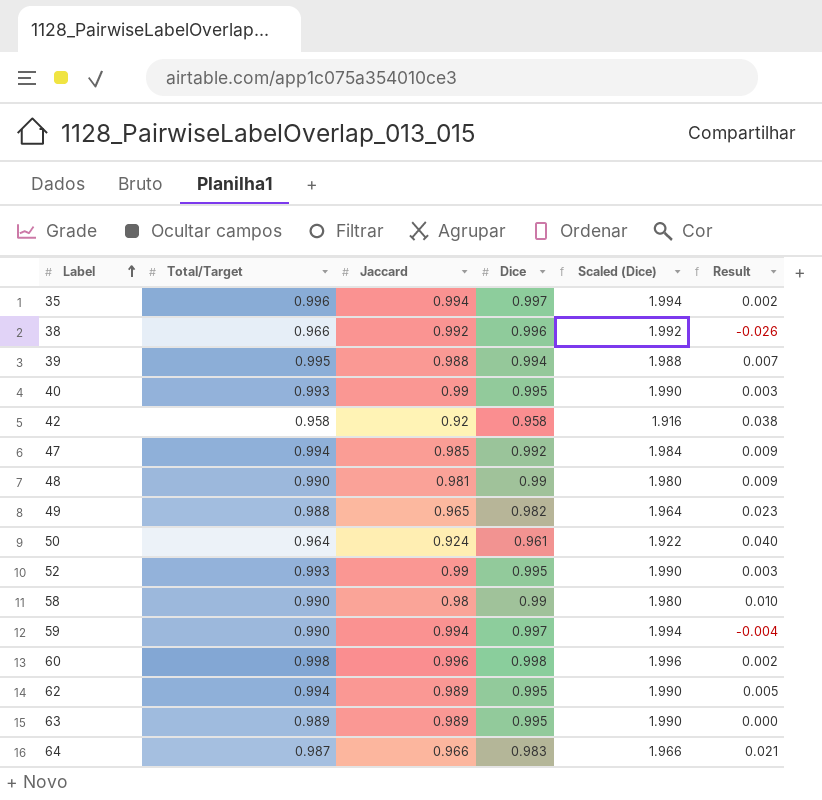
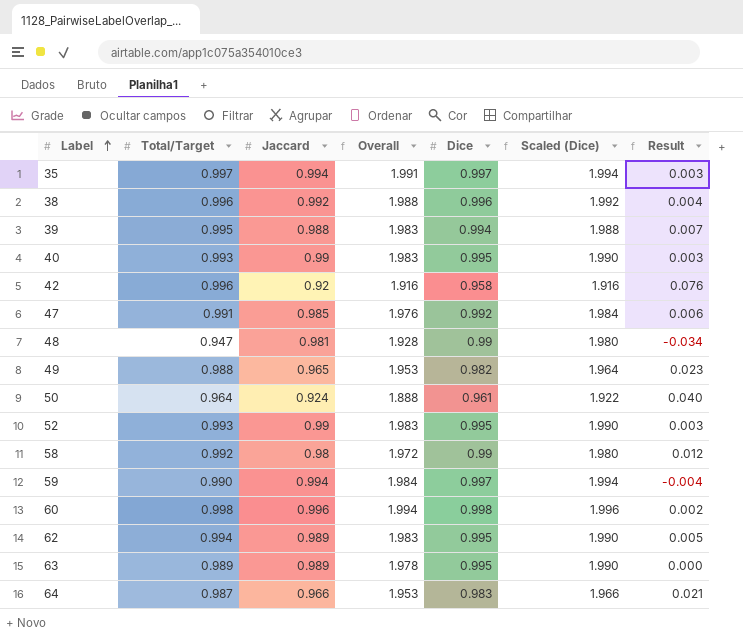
column Overall | formula: none -> [Total/Target] + [Jaccard]
35 | Total/Target: 0.996 -> 0.997
35 | Result: 0.002 -> 0.003
38 | Total/Target: 0.966 -> 0.996
38 | Result: -0.026 -> 0.004
42 | Total/Target: 0.958 -> 0.996
42 | Result: 0.038 -> 0.076
47 | Total/Target: 0.994 -> 0.991
47 | Result: 0.009 -> 0.006
48 | Total/Target: 0.990 -> 0.947
48 | Result: 0.009 -> -0.034
58 | Total/Target: 0.990 -> 0.992
58 | Result: 0.010 -> 0.012

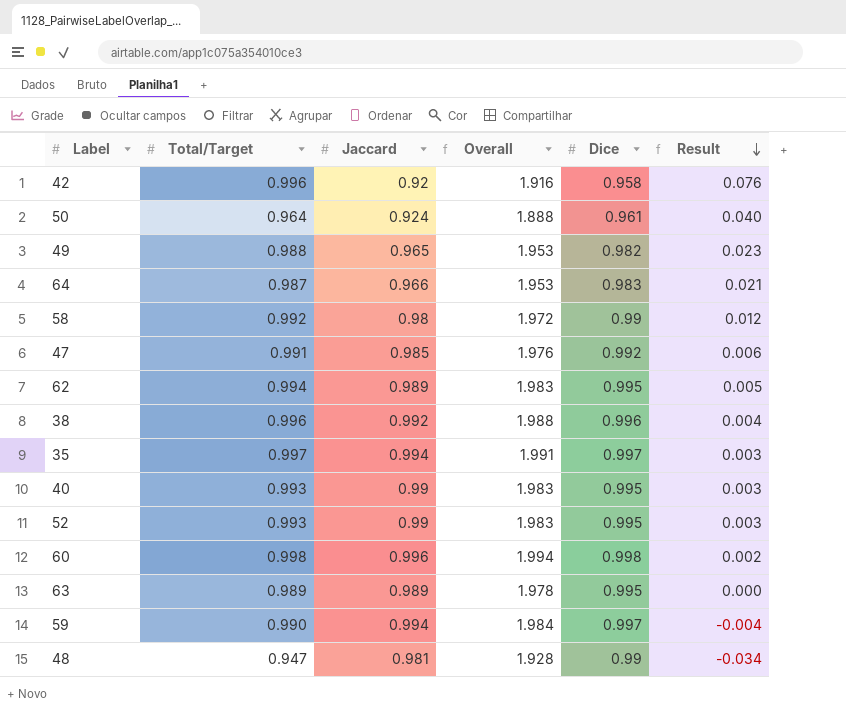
row order: Label ascending -> Result descending
column Scaled (Dice) | formula: [Dice] * 2 -> none
row 39: 0.995 | 0.988 | 1.983 | 0.994 | 1.988 | 0.007 -> none

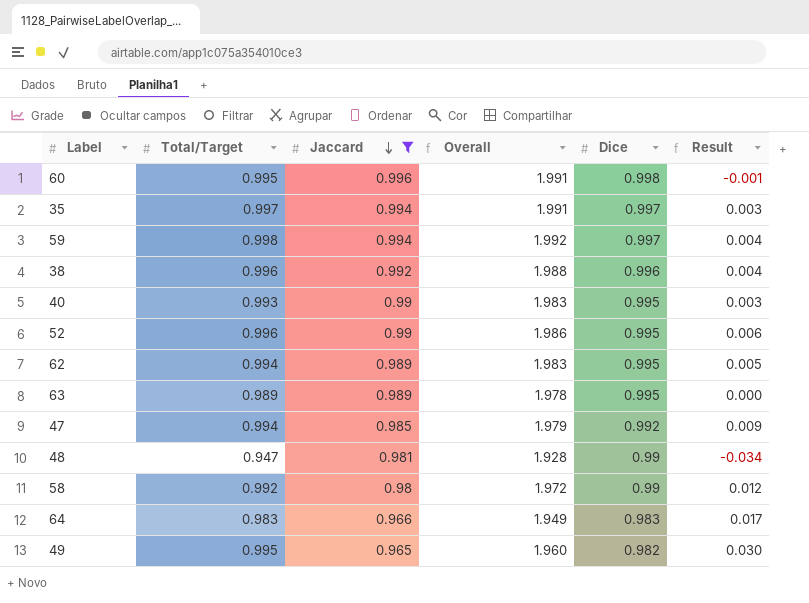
filter: none -> Jaccard >= 0.965
row order: Result descending -> Jaccard descending
60 | Total/Target: 0.998 -> 0.995
60 | Overall: 1.994 -> 1.991
60 | Result: 0.002 -> -0.001
59 | Total/Target: 0.990 -> 0.998
59 | Overall: 1.984 -> 1.992
59 | Result: -0.004 -> 0.004
52 | Total/Target: 0.993 -> 0.996
52 | Overall: 1.983 -> 1.986
52 | Result: 0.003 -> 0.006
47 | Total/Target: 0.991 -> 0.994
47 | Overall: 1.976 -> 1.979
47 | Result: 0.006 -> 0.009
64 | Total/Target: 0.987 -> 0.983
64 | Overall: 1.953 -> 1.949
64 | Result: 0.021 -> 0.017
49 | Total/Target: 0.988 -> 0.995
49 | Overall: 1.953 -> 1.960
49 | Result: 0.023 -> 0.030

